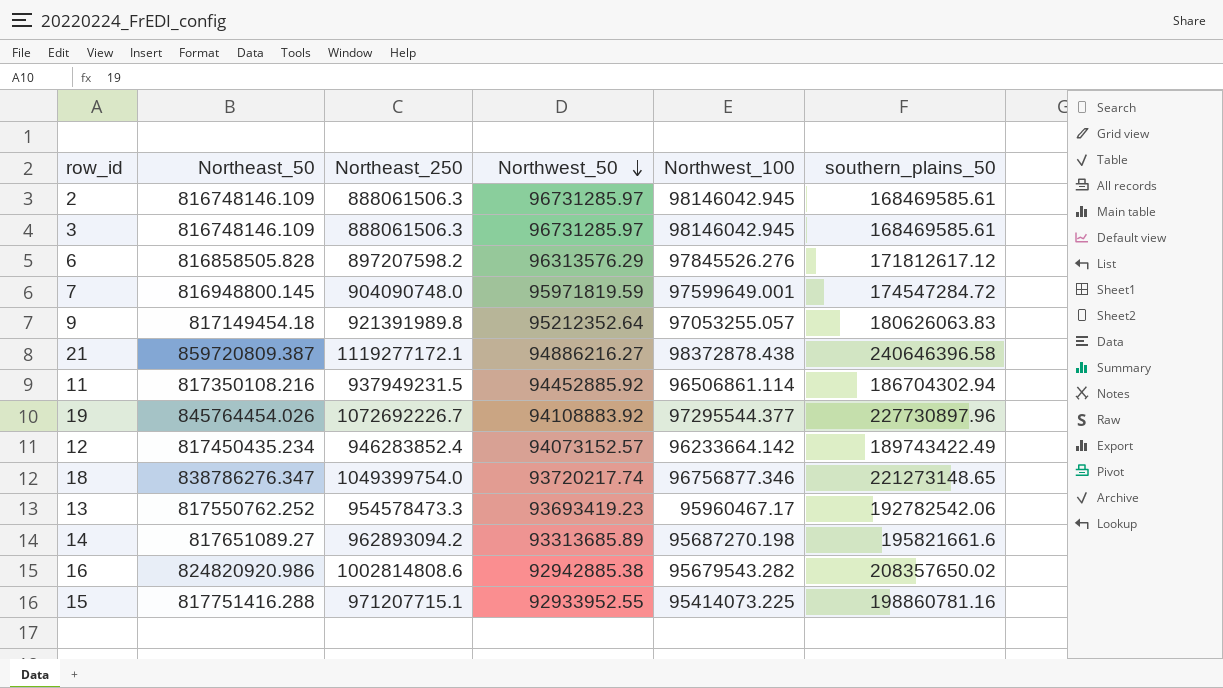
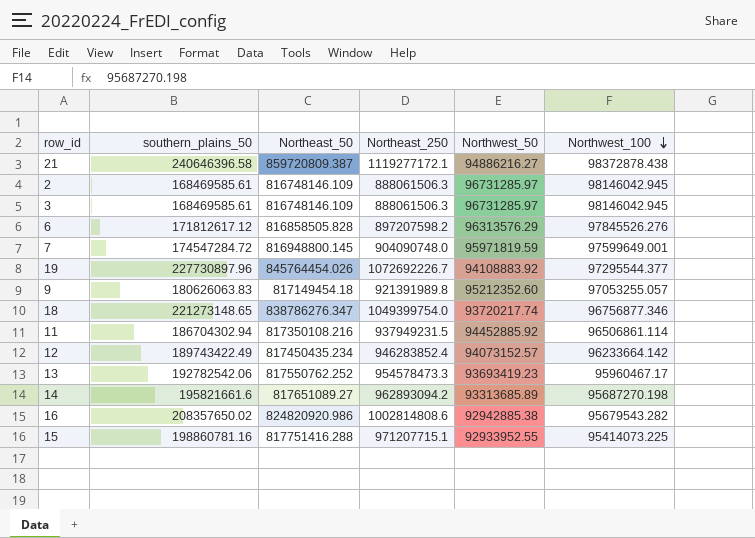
row order: Northwest_50 descending -> Northwest_100 descending
column southern_plains_50 | position: 6 -> 2
9 | Northwest_50: 95212352.64 -> 95212352.60

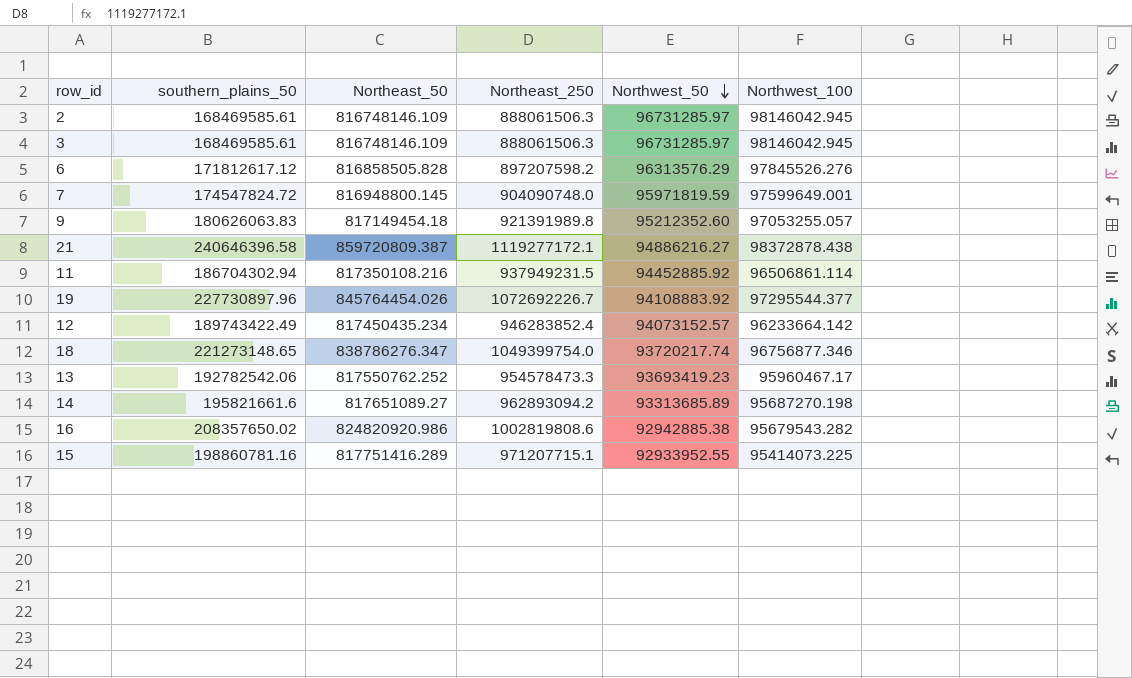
row order: Northwest_100 descending -> Northwest_50 descending
7 | southern_plains_50: 174547284.72 -> 174547824.72
16 | Northeast_250: 1002814808.6 -> 1002819808.6
15 | Northeast_50: 817751416.288 -> 817751416.289

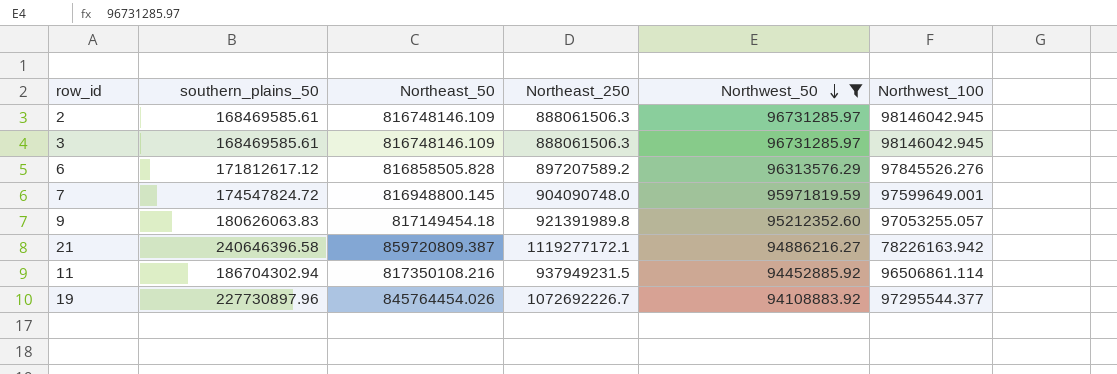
filter: none -> Northwest_50 >= 94108883.92
6 | Northeast_250: 897207598.2 -> 897207589.2
21 | Northwest_100: 98372878.438 -> 78226163.942

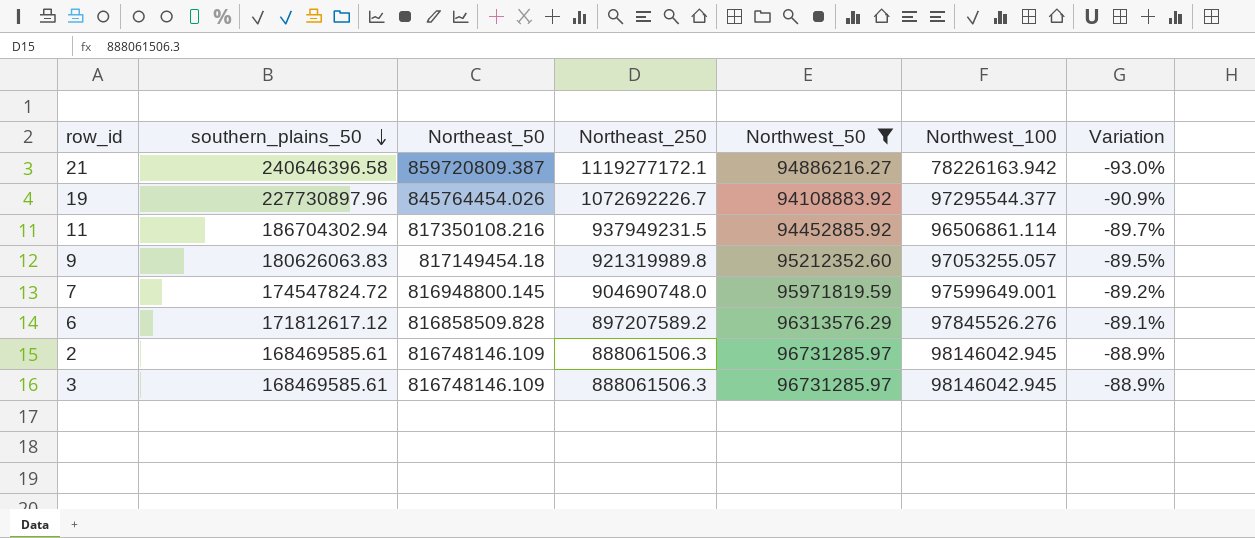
row order: Northwest_50 descending -> southern_plains_50 descending
column Variation | formula: none -> ([Northwest_100] - [Northeast_250]) / [Northeast_250]
9 | Northeast_250: 921391989.8 -> 921319989.8
7 | Northeast_250: 904090748.0 -> 904690748.0
6 | Northeast_50: 816858505.828 -> 816858509.828

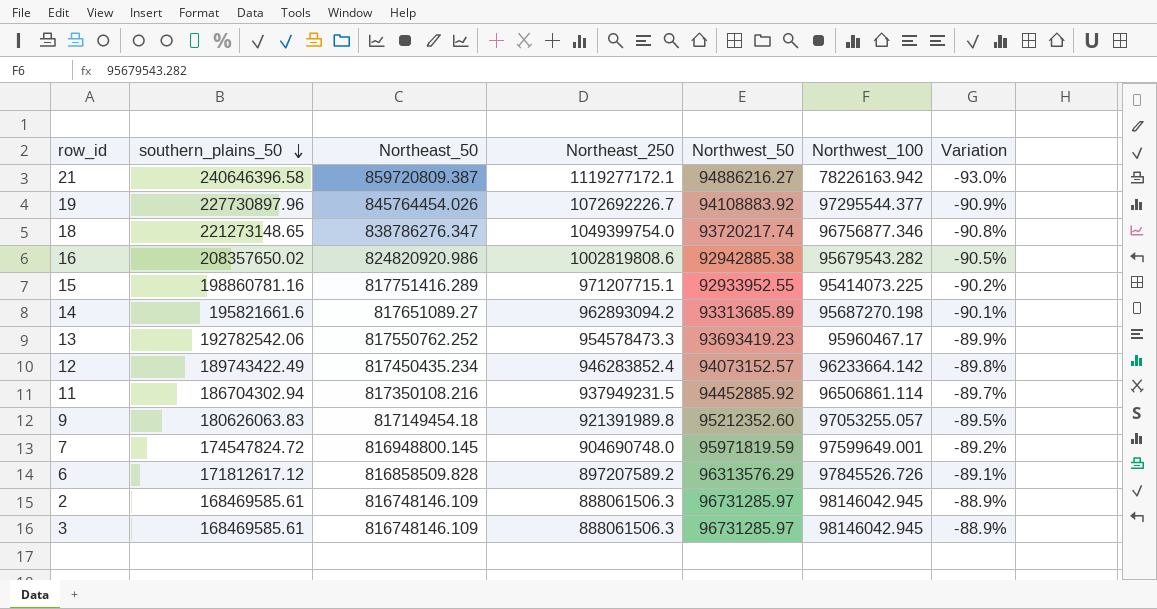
filter: Northwest_50 >= 94108883.92 -> none
9 | Northeast_250: 921319989.8 -> 921391989.8
6 | Northwest_100: 97845526.276 -> 97845526.726

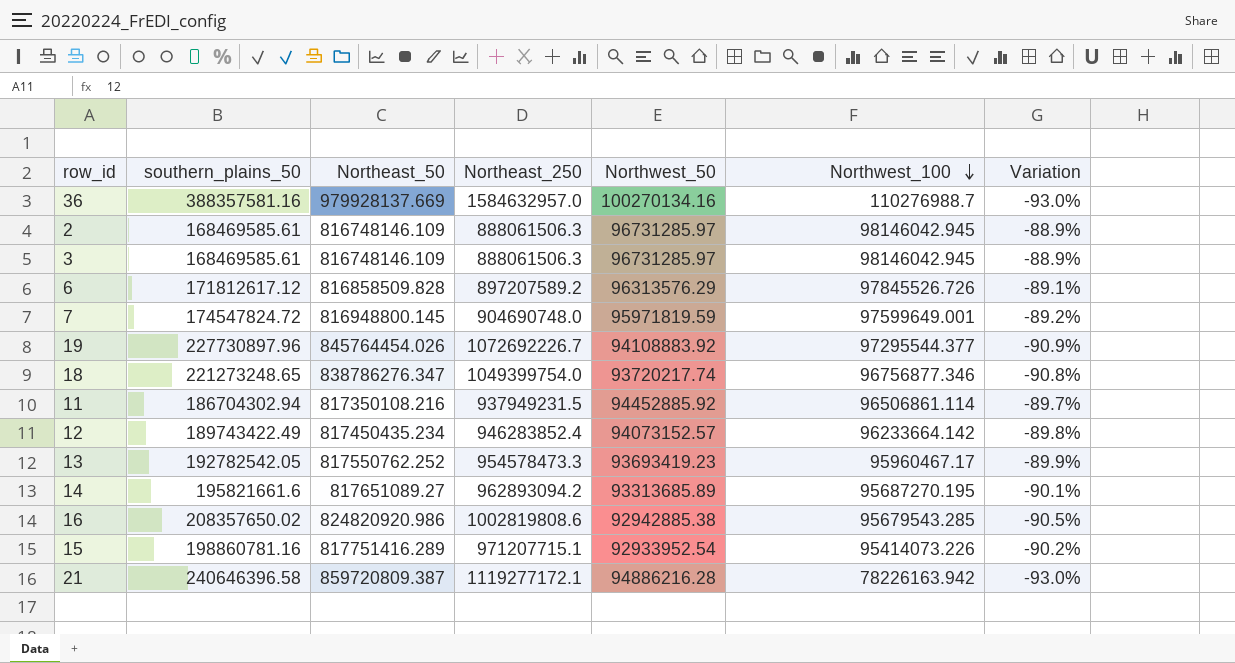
row order: southern_plains_50 descending -> Northwest_100 descending
row 9: 180626063.83 | 817149454.18 | 921391989.8 | 95212352.60 | 97053255.057 | -89.5% -> none
row 36: none -> 388357581.16 | 979928137.669 | 1584632957.0 | 100270134.16 | 110276988.7 | -93.0%
18 | southern_plains_50: 221273148.65 -> 221273248.65
13 | southern_plains_50: 192782542.06 -> 192782542.05
14 | Northwest_100: 95687270.198 -> 95687270.195
16 | Northwest_100: 95679543.282 -> 95679543.285
15 | Northwest_50: 92933952.55 -> 92933952.54
15 | Northwest_100: 95414073.225 -> 95414073.226
21 | Northwest_50: 94886216.27 -> 94886216.28

